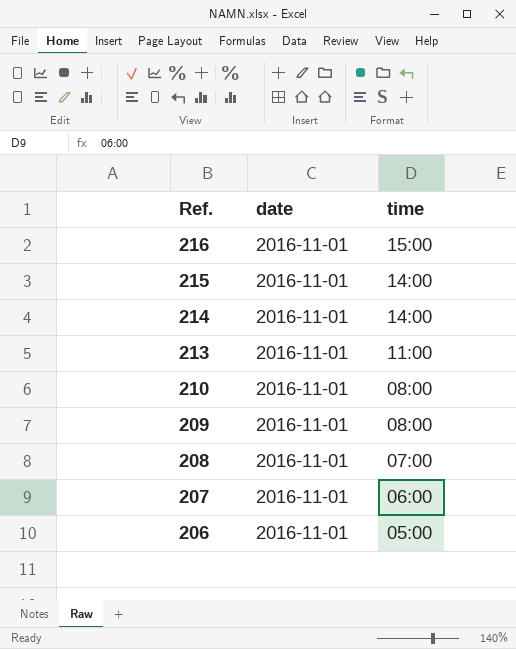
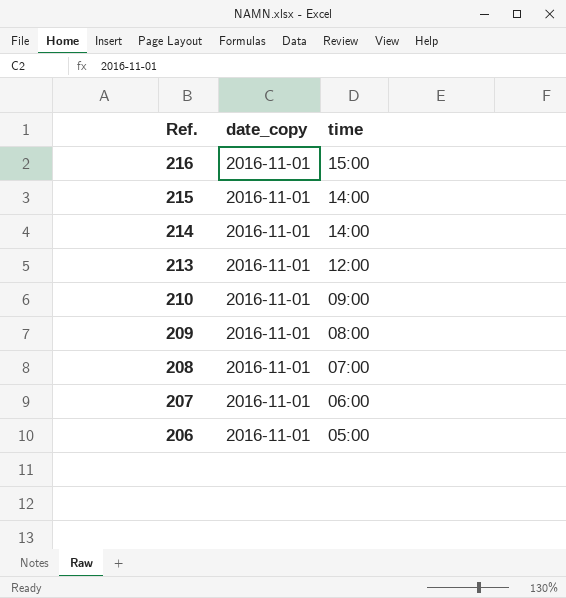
column name: date -> date_copy
213 | time: 11:00 -> 12:00
210 | time: 08:00 -> 09:00

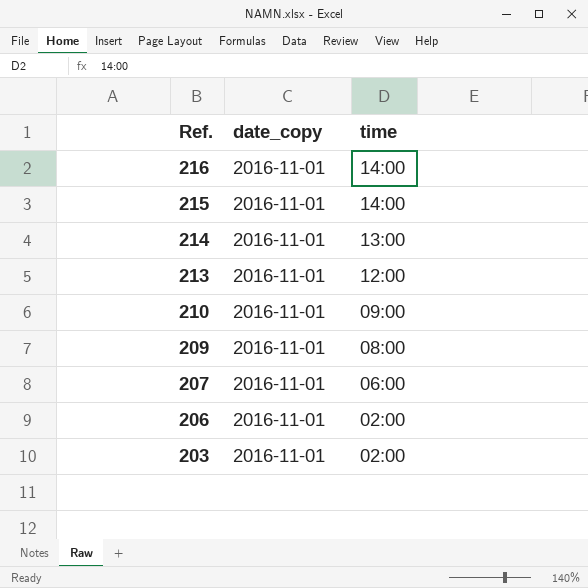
row 208: 2016-11-01 | 07:00 -> none
216 | time: 15:00 -> 14:00
214 | time: 14:00 -> 13:00
206 | time: 05:00 -> 02:00
row 203: none -> 2016-11-01 | 02:00

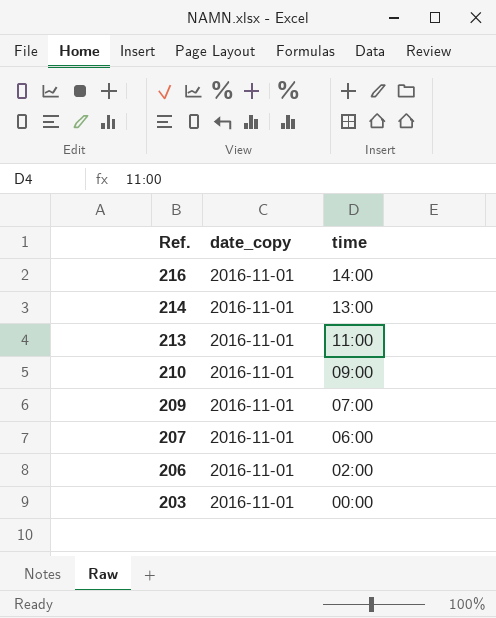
row 215: 2016-11-01 | 14:00 -> none
213 | time: 12:00 -> 11:00
209 | time: 08:00 -> 07:00
203 | time: 02:00 -> 00:00

